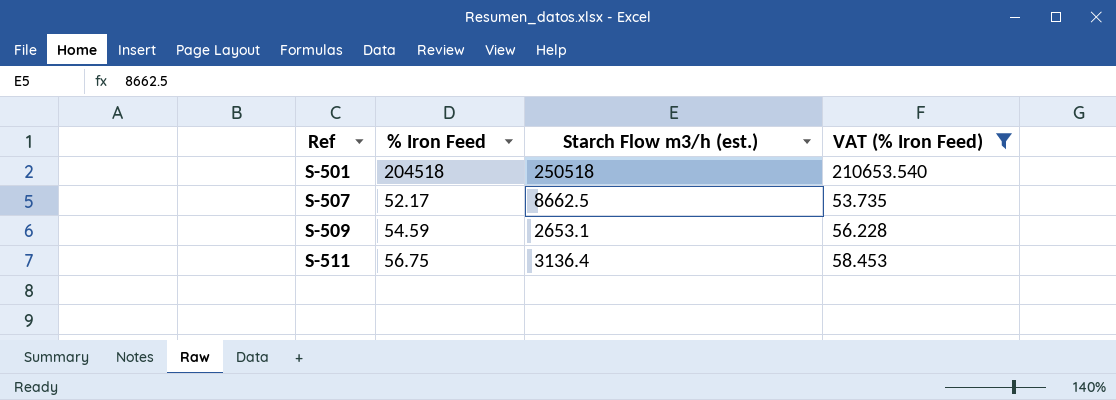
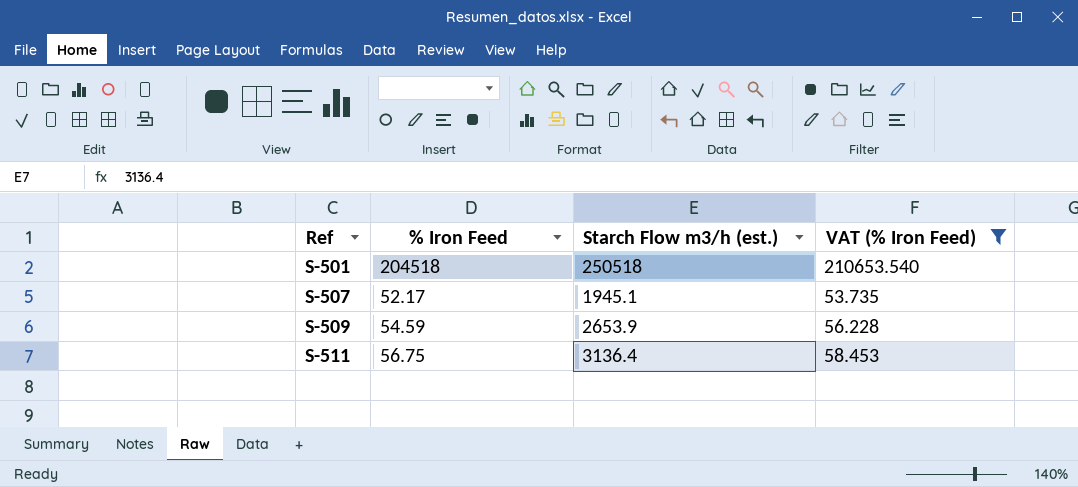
S-507 | Starch Flow m3/h (est.): 8662.5 -> 1945.1
S-509 | Starch Flow m3/h (est.): 2653.1 -> 2653.9

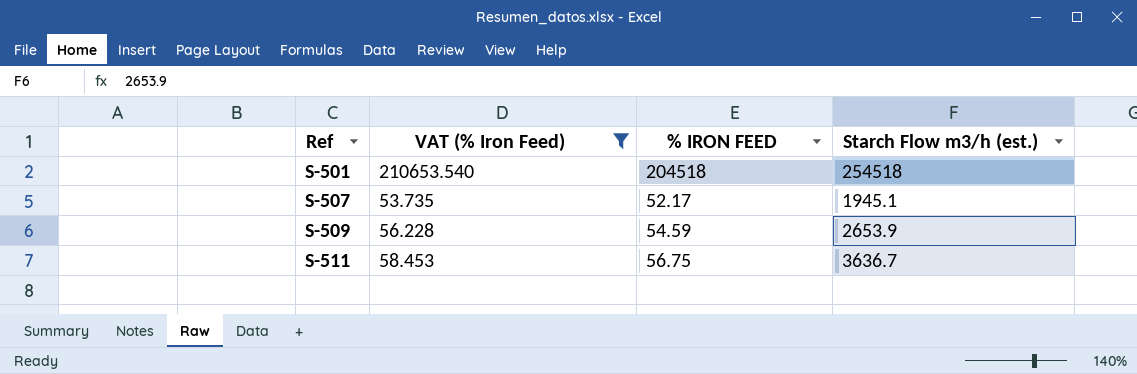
column VAT (% Iron Feed) | position: 4 -> 2
column name: % Iron Feed -> % IRON FEED
S-501 | Starch Flow m3/h (est.): 250518 -> 254518
S-511 | Starch Flow m3/h (est.): 3136.4 -> 3636.7

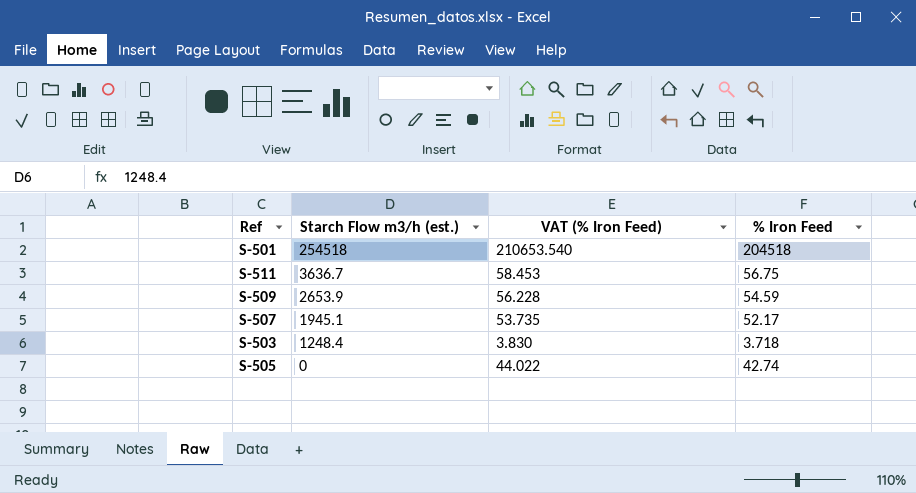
filter: VAT (% Iron Feed) >= 53.735 -> none
row order: Ref ascending -> Starch Flow m3/h (est.) descending
column Starch Flow m3/h (est.) | position: 4 -> 2
column name: % IRON FEED -> % Iron Feed

